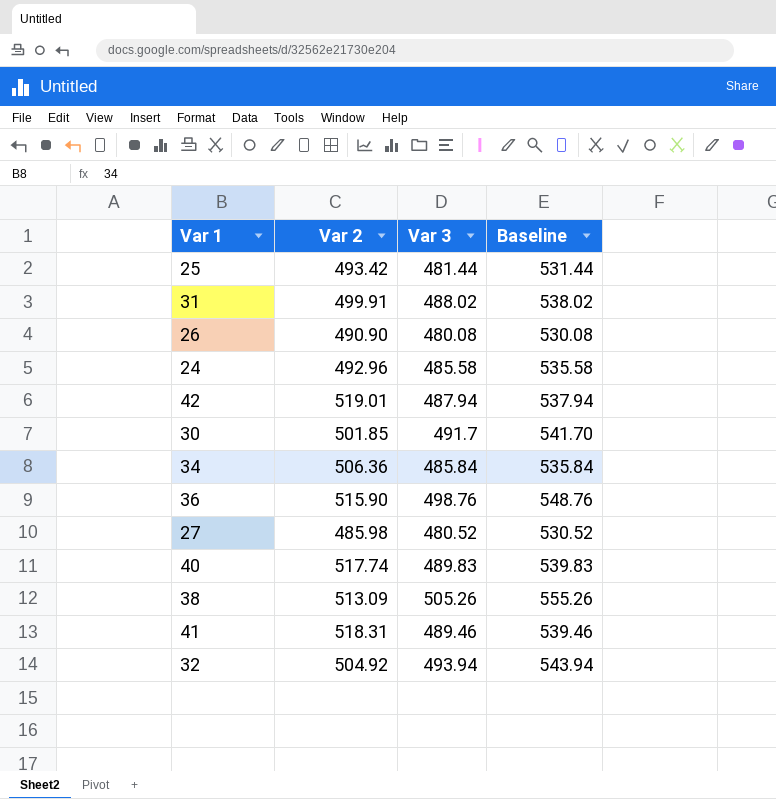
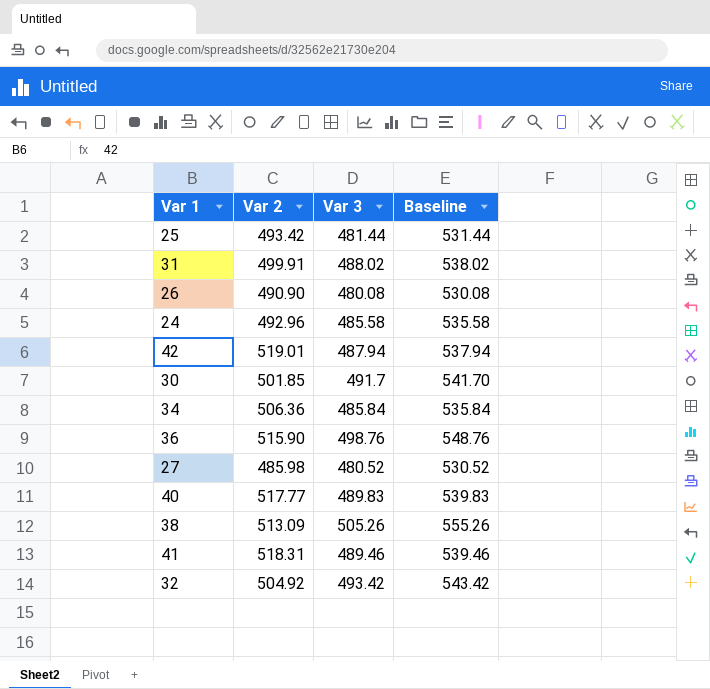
40 | Var 2: 517.74 -> 517.77
32 | Var 3: 493.94 -> 493.42
32 | Baseline: 543.94 -> 543.42

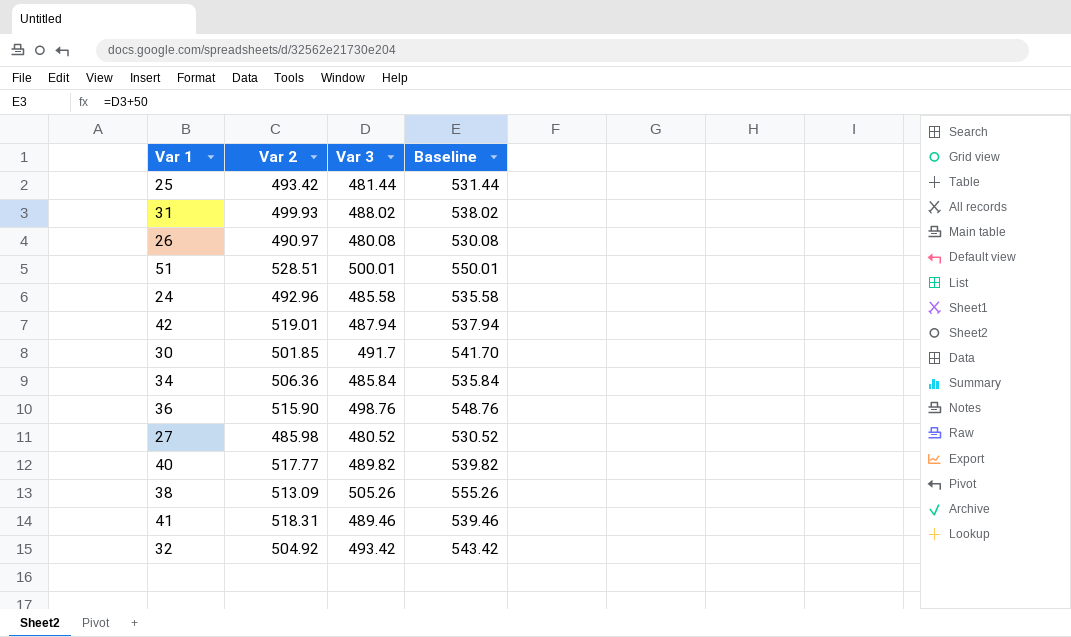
31 | Var 2: 499.91 -> 499.93
26 | Var 2: 490.90 -> 490.97
row 51: none -> 528.51 | 500.01 | 550.01
40 | Var 3: 489.83 -> 489.82
40 | Baseline: 539.83 -> 539.82

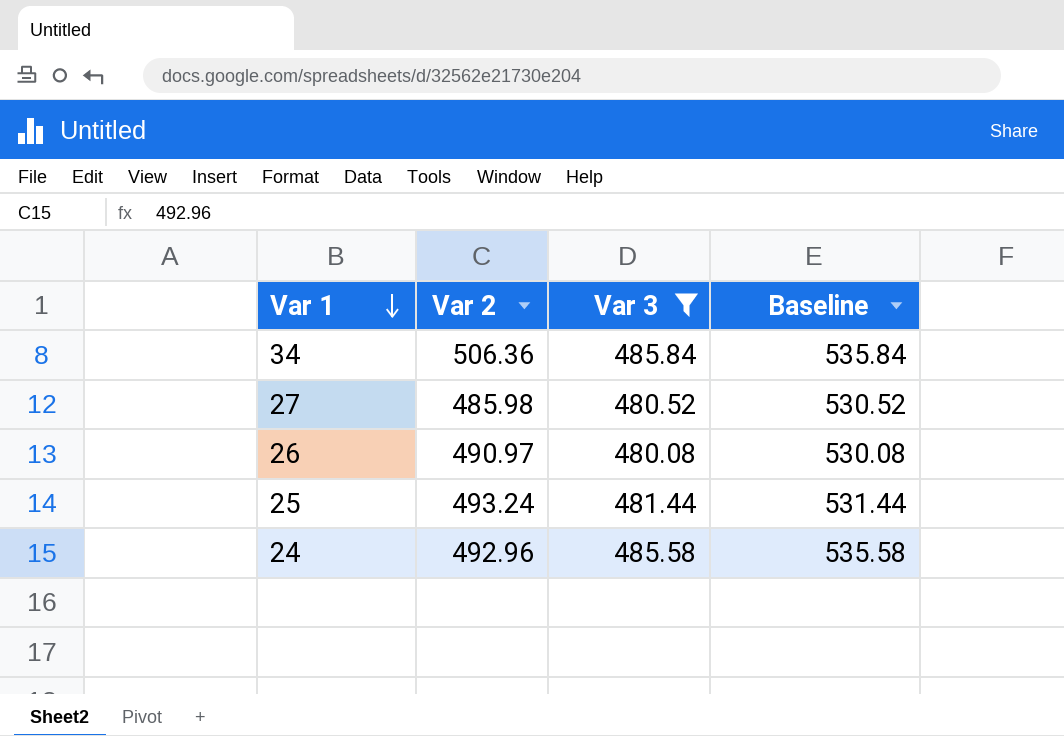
filter: none -> Var 3 <= 485.84
row order: none -> Var 1 descending
25 | Var 2: 493.42 -> 493.24

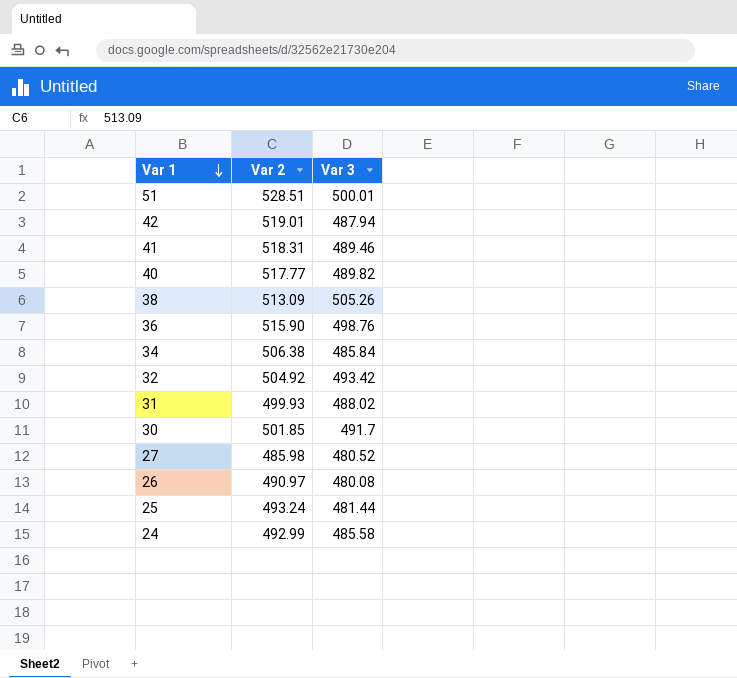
filter: Var 3 <= 485.84 -> none
column Baseline | formula: [Var 3] + 50 -> none
34 | Var 2: 506.36 -> 506.38
24 | Var 2: 492.96 -> 492.99

